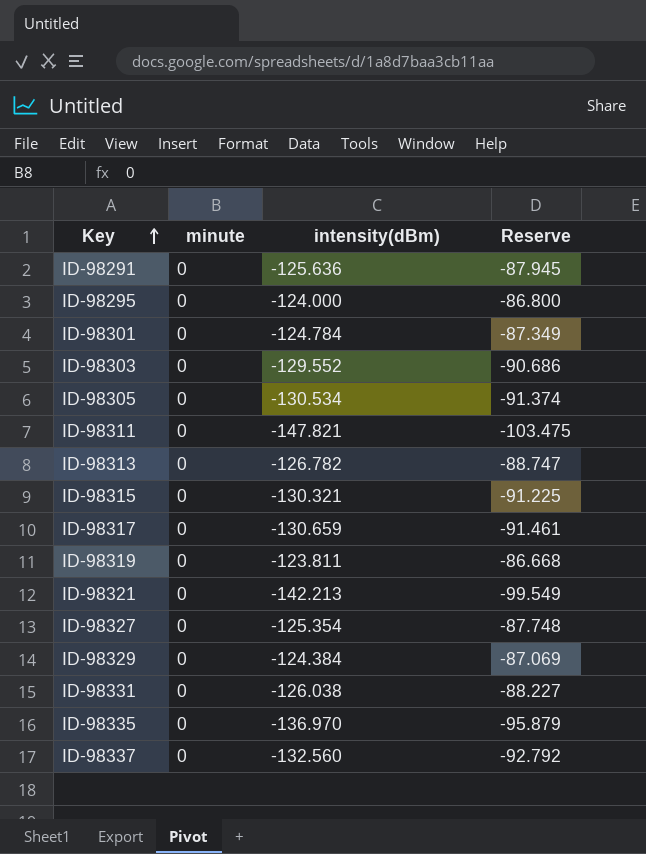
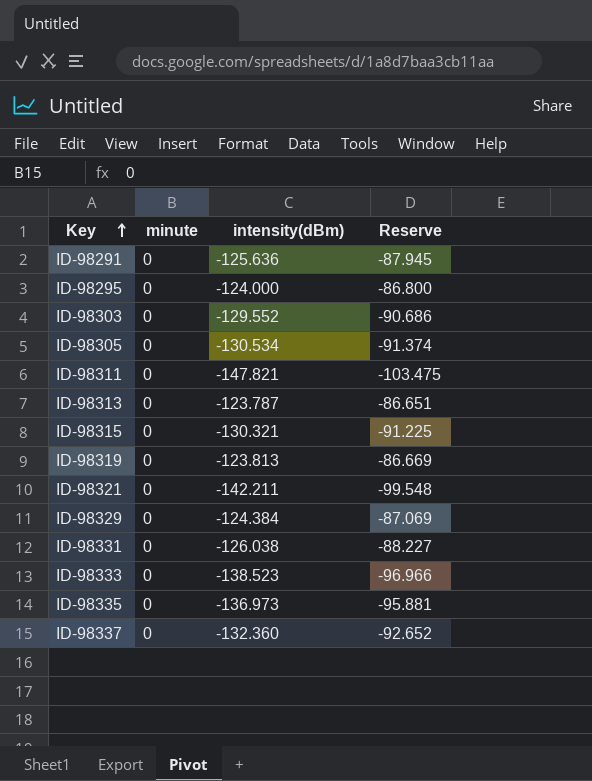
row ID-98301: 0 | -124.784 | -87.349 -> none
row ID-98317: 0 | -130.659 | -91.461 -> none
row ID-98327: 0 | -125.354 | -87.748 -> none
ID-98313 | intensity(dBm): -126.782 -> -123.787
ID-98313 | Reserve: -88.747 -> -86.651
ID-98319 | intensity(dBm): -123.811 -> -123.813
ID-98319 | Reserve: -86.668 -> -86.669
ID-98321 | intensity(dBm): -142.213 -> -142.211
ID-98321 | Reserve: -99.549 -> -99.548
row ID-98333: none -> 0 | -138.523 | -96.966
ID-98335 | intensity(dBm): -136.970 -> -136.973
ID-98335 | Reserve: -95.879 -> -95.881
ID-98337 | intensity(dBm): -132.560 -> -132.360
ID-98337 | Reserve: -92.792 -> -92.652

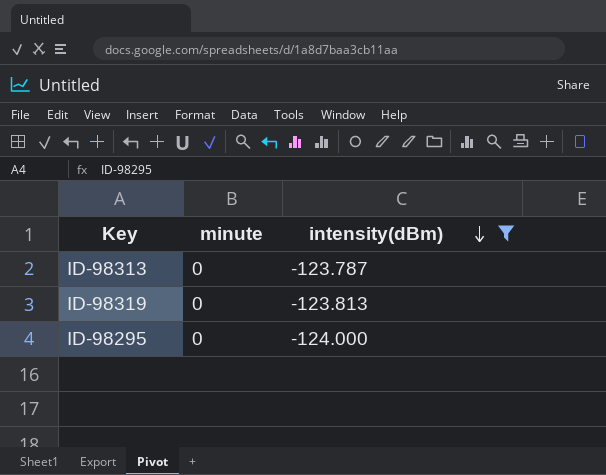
filter: none -> intensity(dBm) >= -124.000
row order: Key ascending -> intensity(dBm) descending
column Reserve | formula: [intensity(dBm)] * 0.7 -> none

